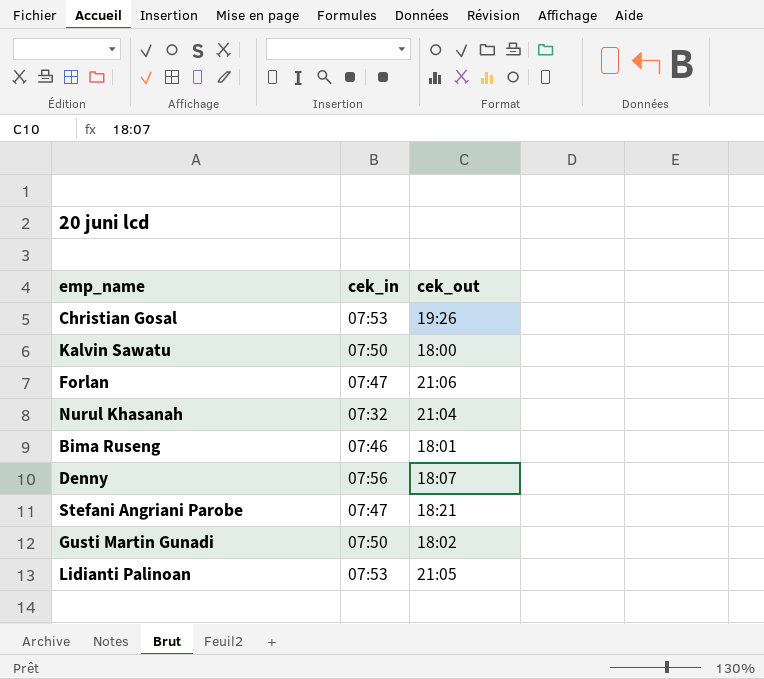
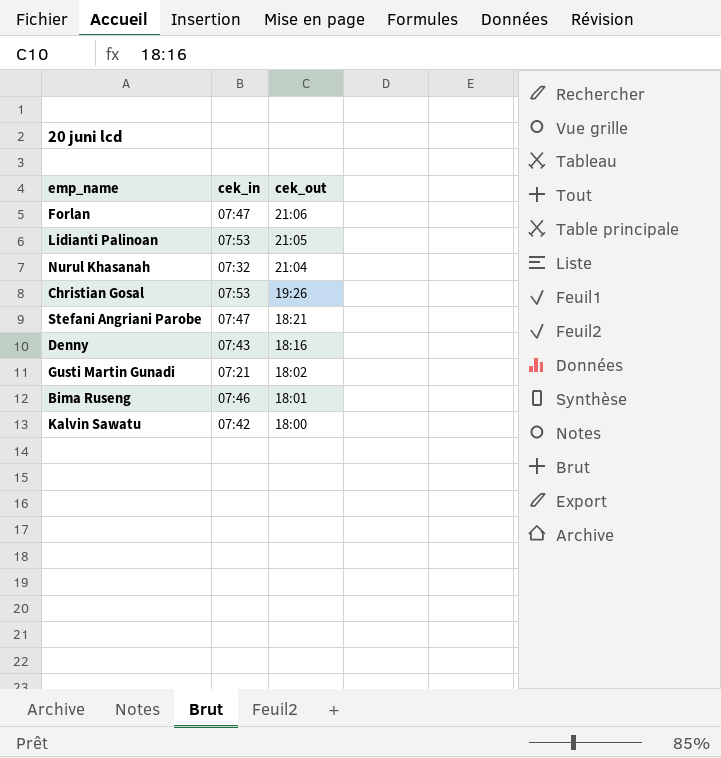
row order: none -> cek_out descending
Denny | cek_in: 07:56 -> 07:43
Denny | cek_out: 18:07 -> 18:16
Gusti Martin Gunadi | cek_in: 07:50 -> 07:21
Kalvin Sawatu | cek_in: 07:50 -> 07:42

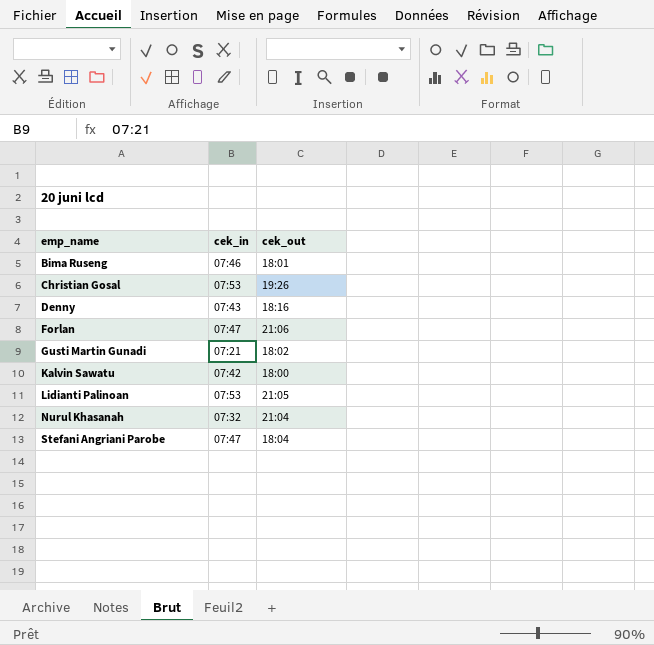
row order: cek_out descending -> emp_name ascending
Stefani Angriani Parobe | cek_out: 18:21 -> 18:04

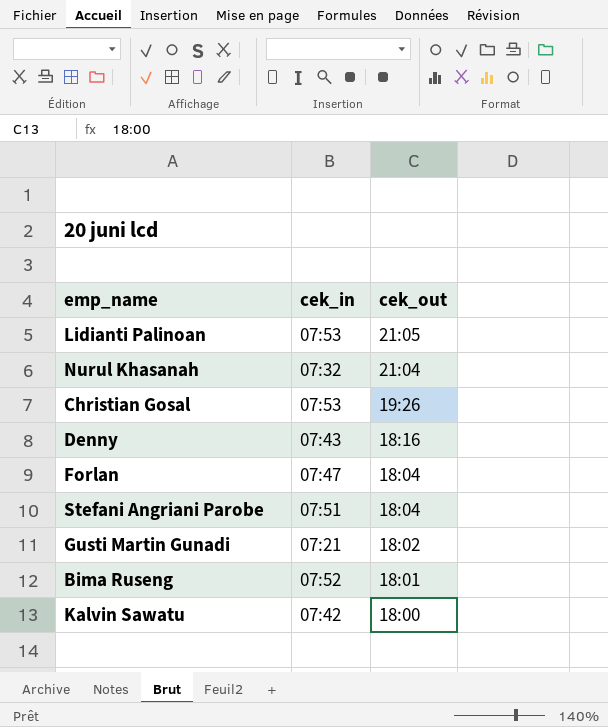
row order: emp_name ascending -> cek_out descending
Forlan | cek_out: 21:06 -> 18:04
Stefani Angriani Parobe | cek_in: 07:47 -> 07:51
Bima Ruseng | cek_in: 07:46 -> 07:52

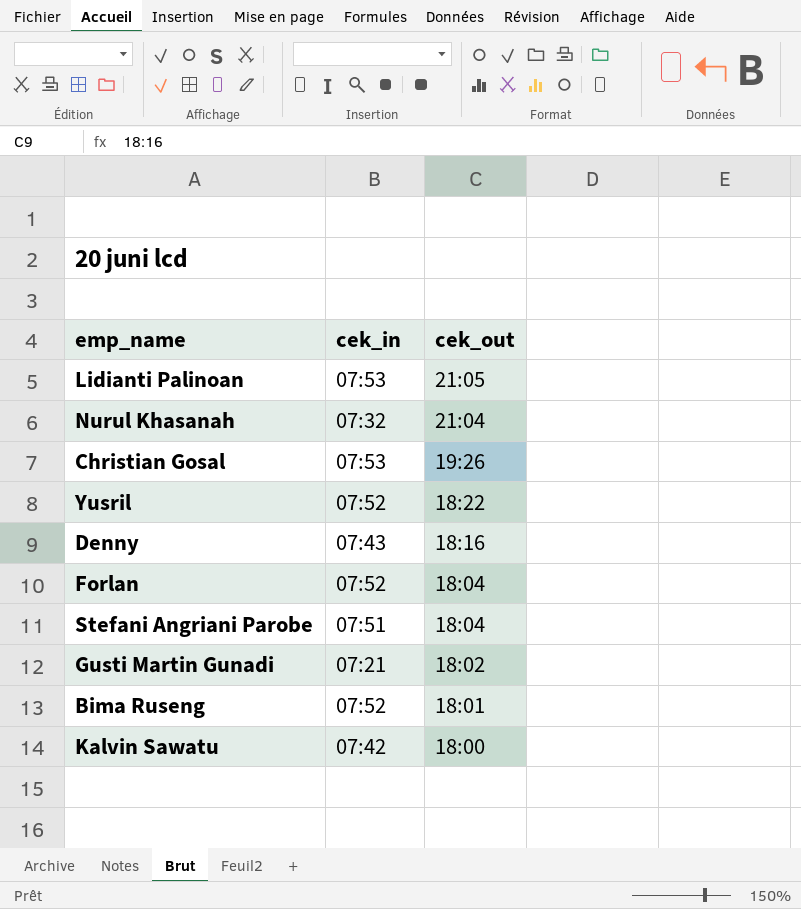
row Yusril: none -> 07:52 | 18:22
Forlan | cek_in: 07:47 -> 07:52

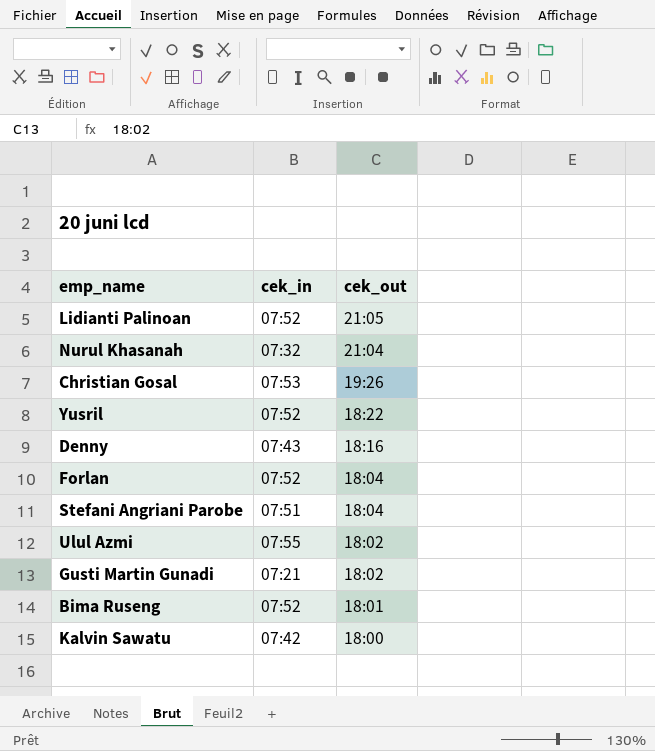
Lidianti Palinoan | cek_in: 07:53 -> 07:52
row Ulul Azmi: none -> 07:55 | 18:02

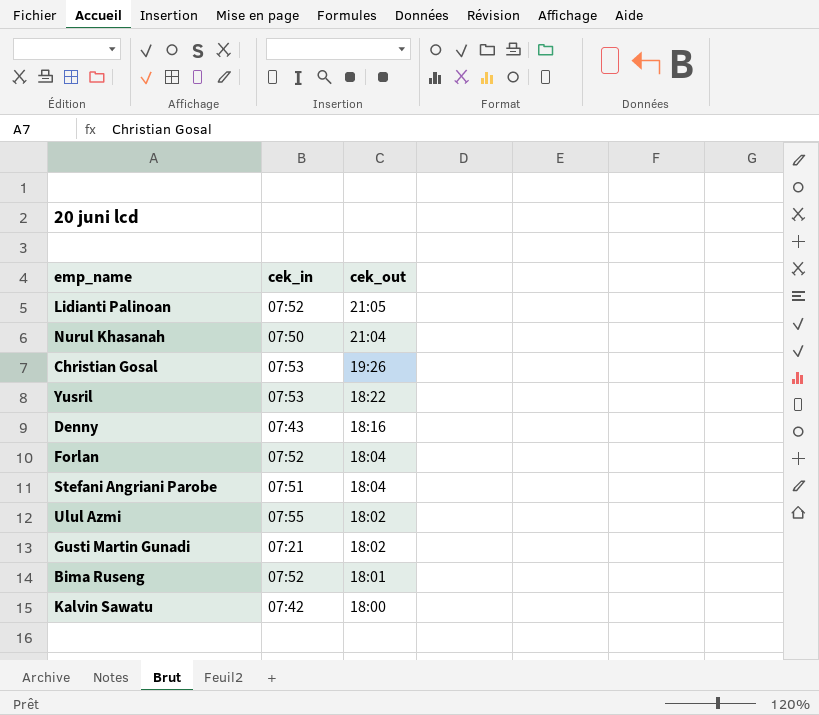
Nurul Khasanah | cek_in: 07:32 -> 07:50
Yusril | cek_in: 07:52 -> 07:53

